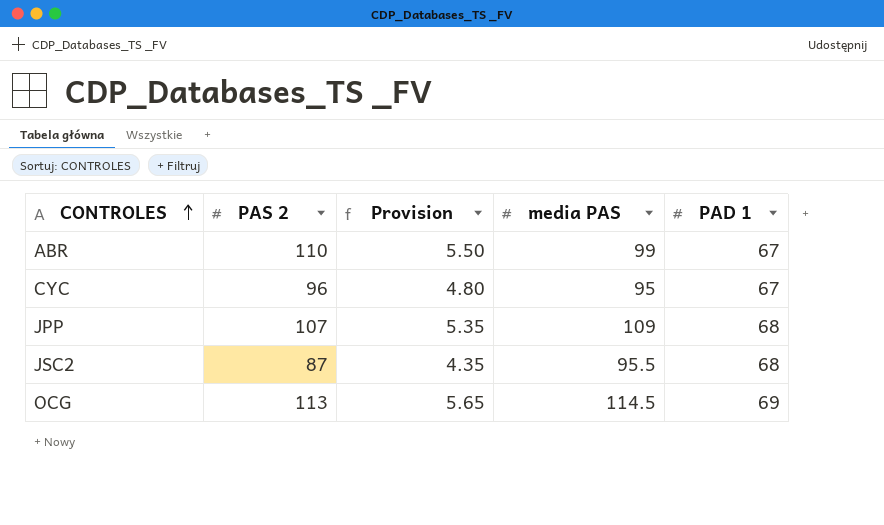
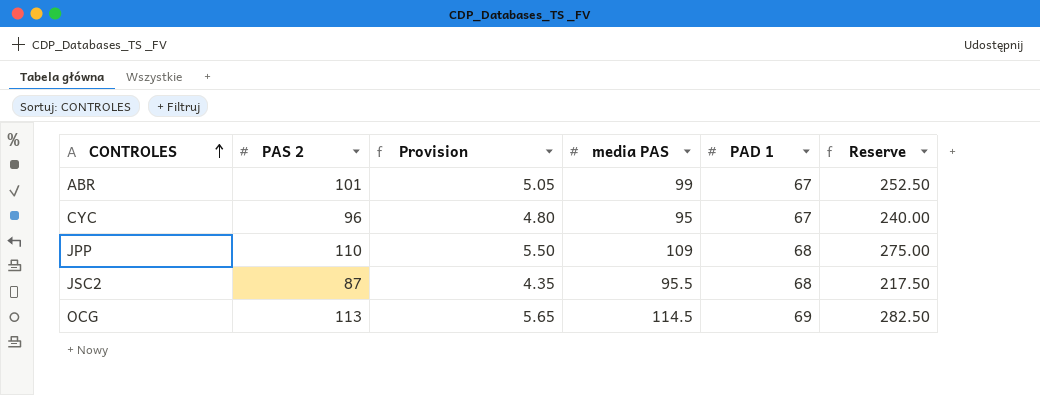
column Reserve | formula: none -> [PAS 2] * 2.5
ABR | PAS 2: 110 -> 101
ABR | Provision: 5.50 -> 5.05
JPP | PAS 2: 107 -> 110
JPP | Provision: 5.35 -> 5.50

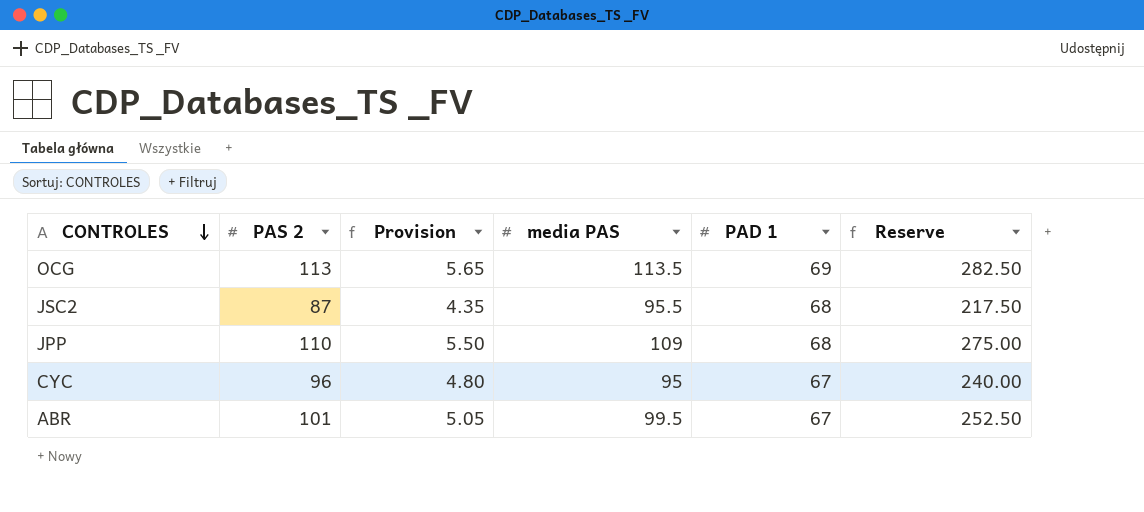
row order: CONTROLES ascending -> CONTROLES descending
OCG | media PAS: 114.5 -> 113.5
ABR | media PAS: 99 -> 99.5

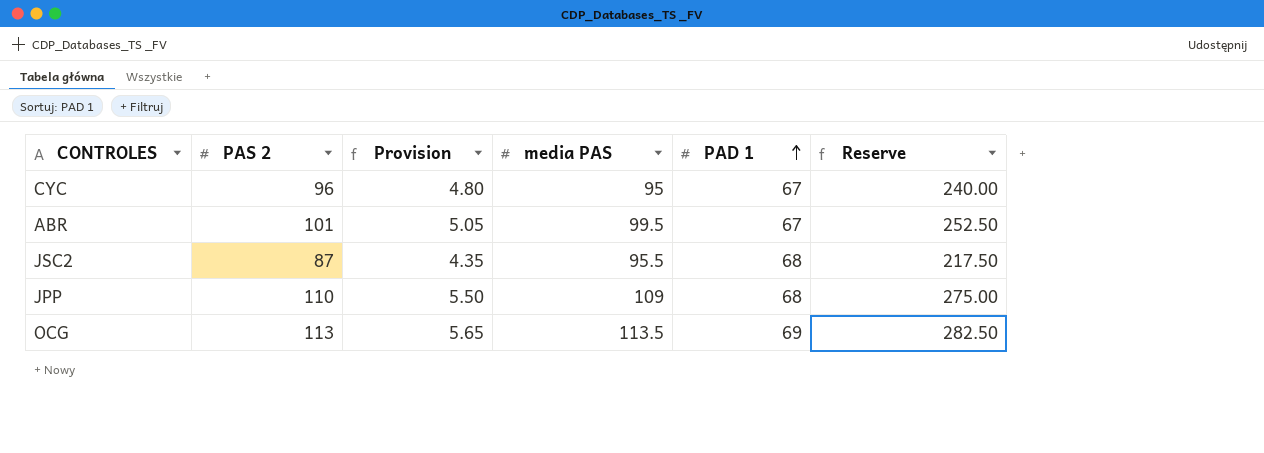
row order: CONTROLES descending -> PAD 1 ascending

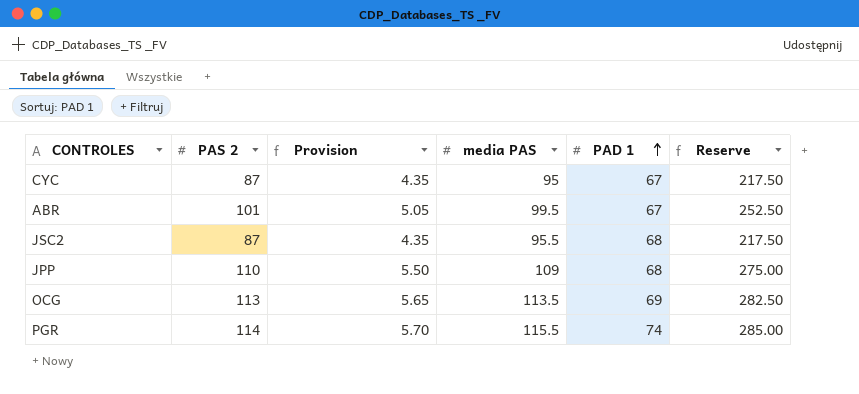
CYC | PAS 2: 96 -> 87
CYC | Provision: 4.80 -> 4.35
CYC | Reserve: 240.00 -> 217.50
row PGR: none -> 114 | 5.70 | 115.5 | 74 | 285.00

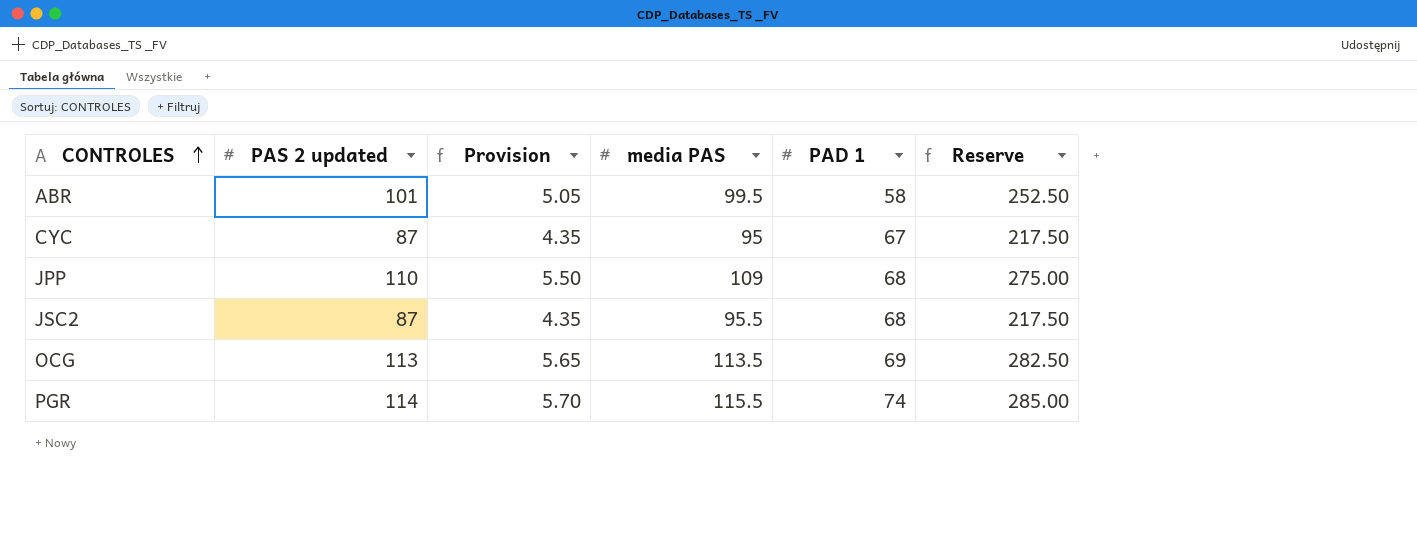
row order: PAD 1 ascending -> CONTROLES ascending
column name: PAS 2 -> PAS 2 updated
ABR | PAD 1: 67 -> 58

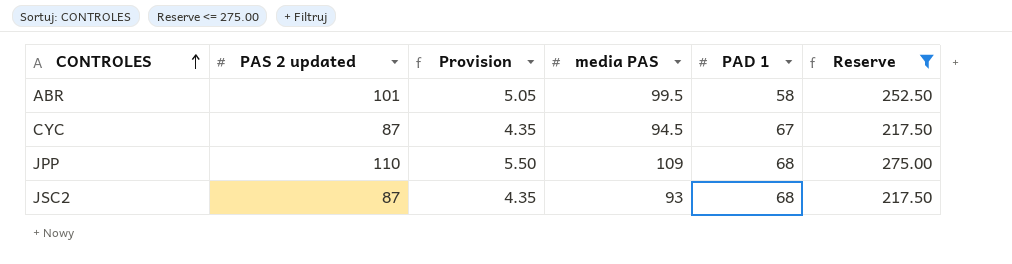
filter: none -> Reserve <= 275.00
CYC | media PAS: 95 -> 94.5
JSC2 | media PAS: 95.5 -> 93

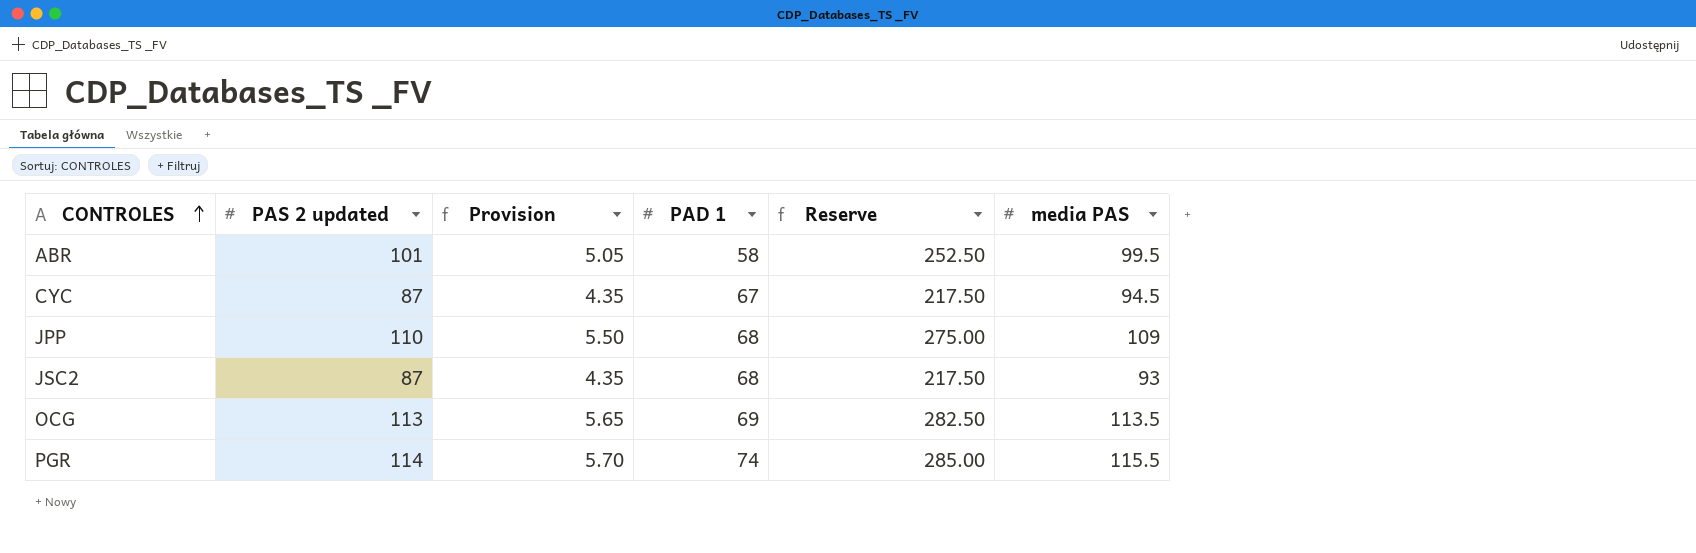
filter: Reserve <= 275.00 -> none
column media PAS | position: 4 -> 6

